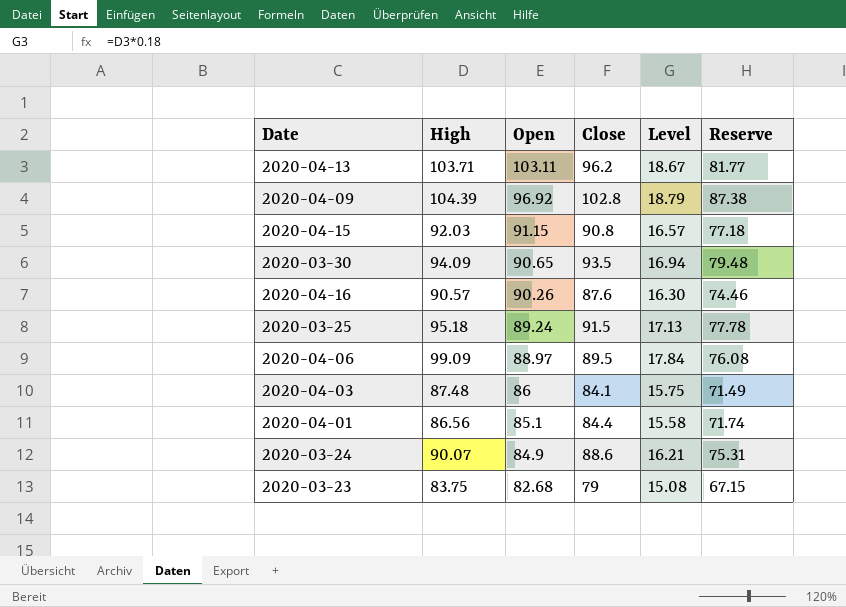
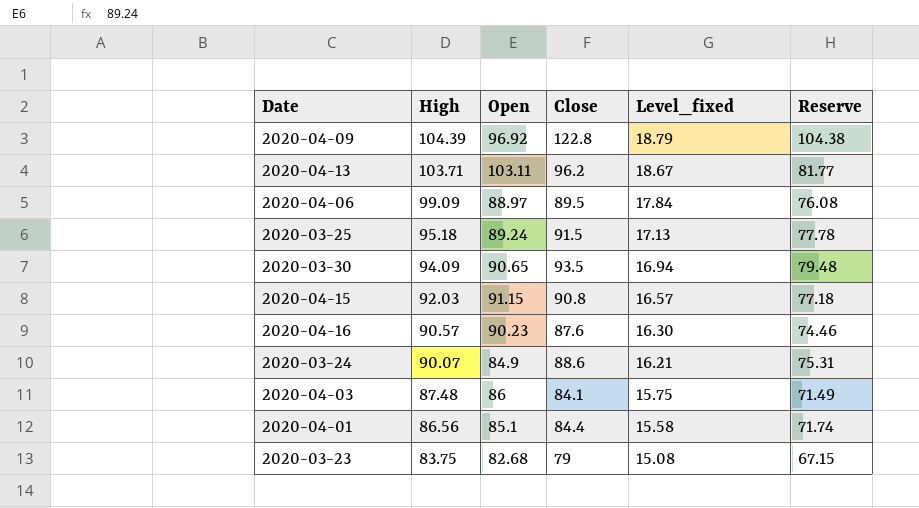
row order: Open descending -> High descending
column name: Level -> Level_fixed
2020-04-09 | Close: 102.8 -> 122.8
2020-04-09 | Reserve: 87.38 -> 104.38
2020-04-16 | Open: 90.26 -> 90.23

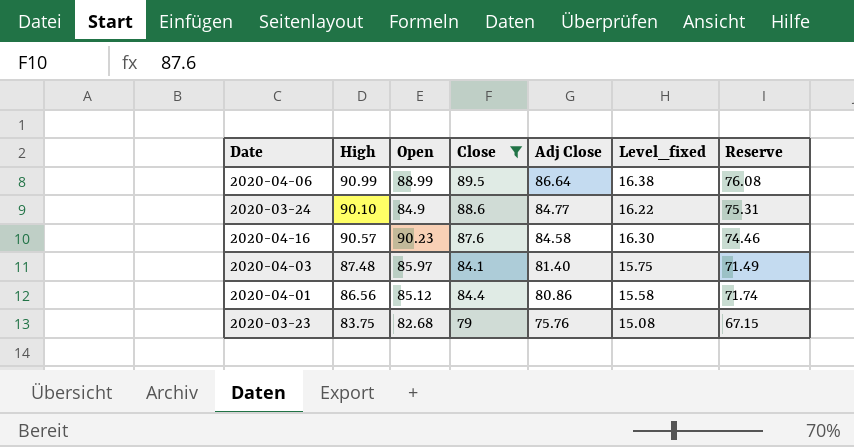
filter: none -> Close <= 89.5
row order: High descending -> Adj Close descending
column Adj Close | position: none -> 5
2020-04-06 | High: 99.09 -> 90.99
2020-04-06 | Open: 88.97 -> 88.99
2020-04-06 | Level_fixed: 17.84 -> 16.38
2020-03-24 | High: 90.07 -> 90.10
2020-03-24 | Level_fixed: 16.21 -> 16.22
2020-04-03 | Open: 86 -> 85.97
2020-04-01 | Open: 85.1 -> 85.12

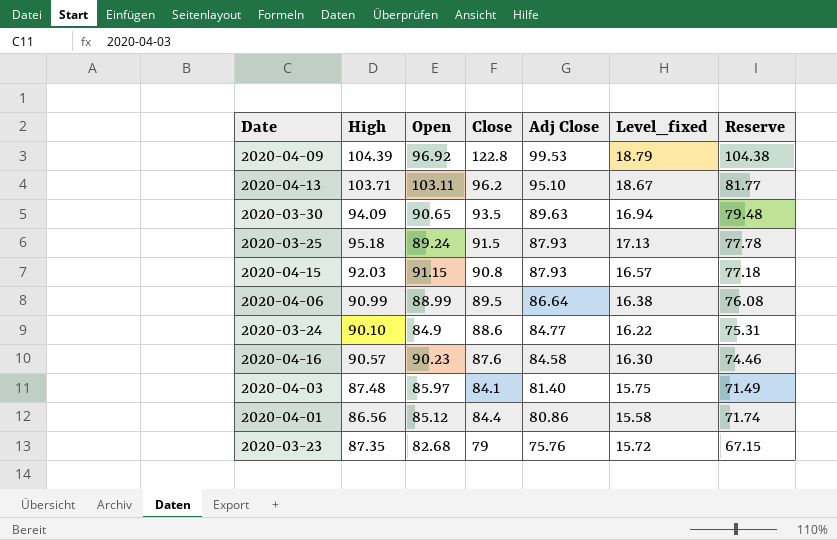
filter: Close <= 89.5 -> none
2020-03-23 | High: 83.75 -> 87.35
2020-03-23 | Level_fixed: 15.08 -> 15.72

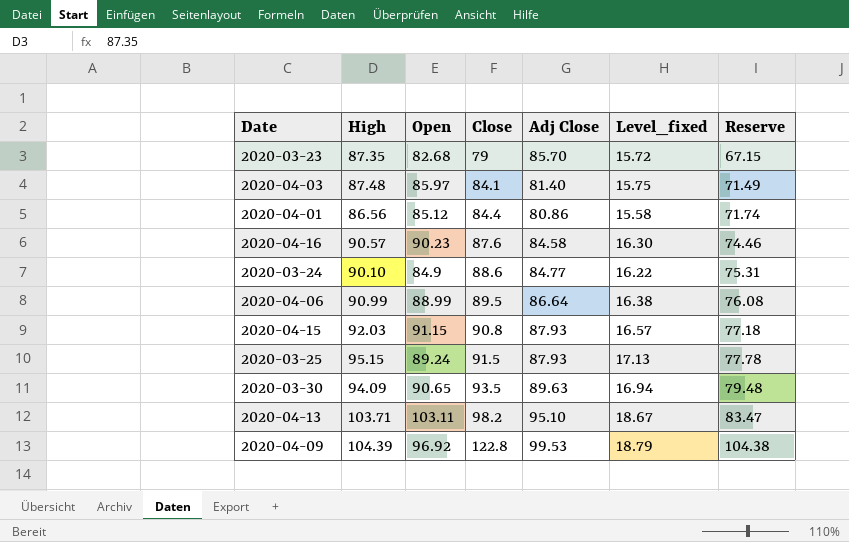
row order: Adj Close descending -> Close ascending
2020-03-23 | Adj Close: 75.76 -> 85.70
2020-03-25 | High: 95.18 -> 95.15
2020-04-13 | Close: 96.2 -> 98.2
2020-04-13 | Reserve: 81.77 -> 83.47

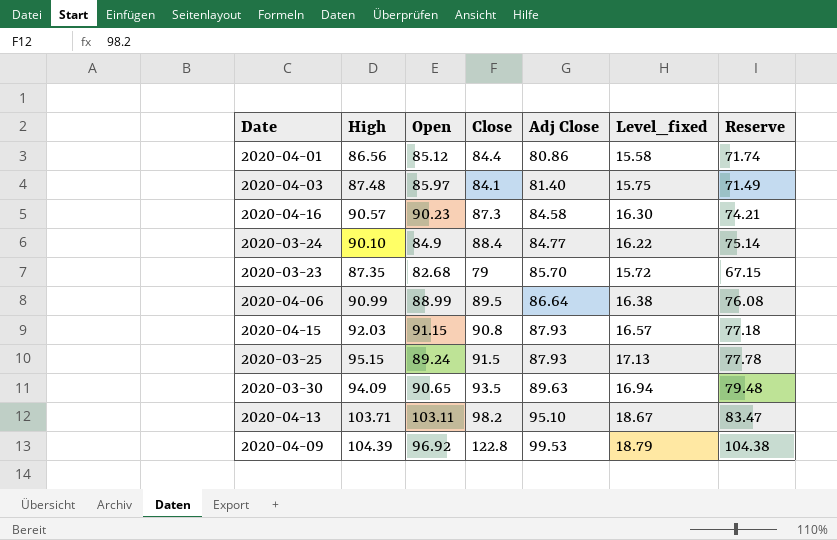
row order: Close ascending -> Adj Close ascending
2020-04-16 | Close: 87.6 -> 87.3
2020-04-16 | Reserve: 74.46 -> 74.21
2020-03-24 | Close: 88.6 -> 88.4
2020-03-24 | Reserve: 75.31 -> 75.14

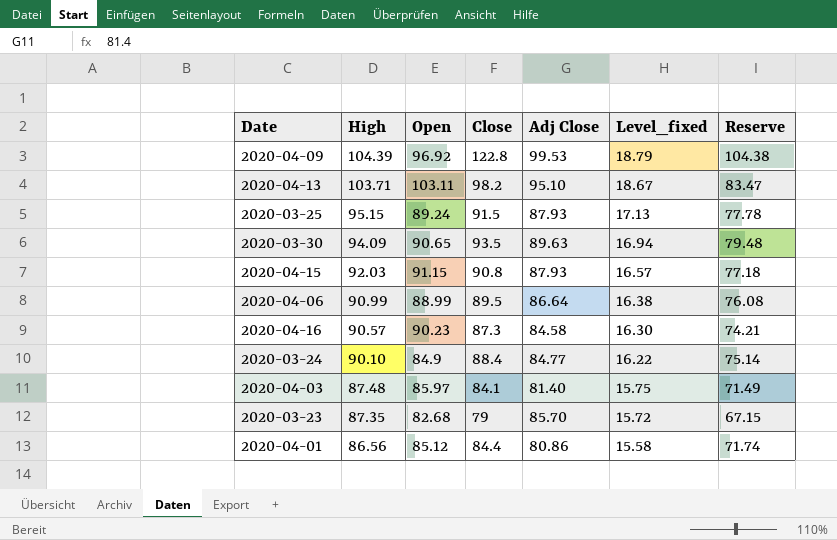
row order: Adj Close ascending -> High descending

